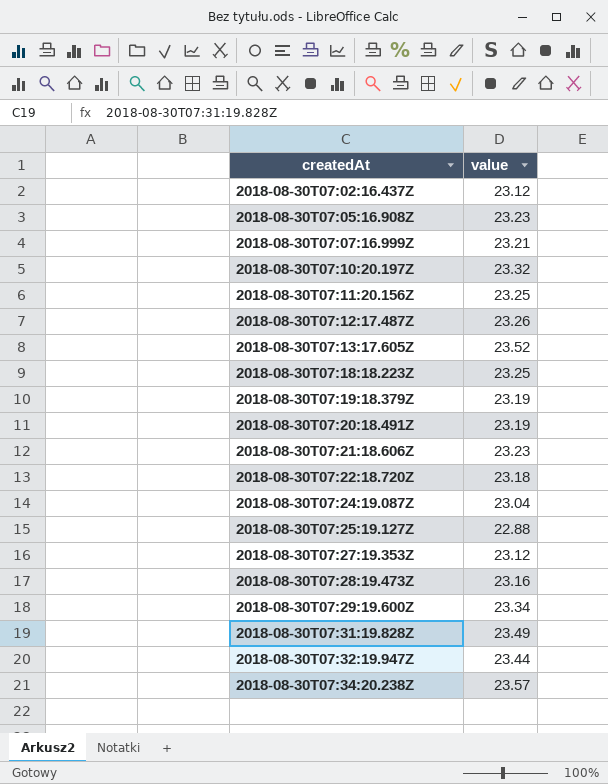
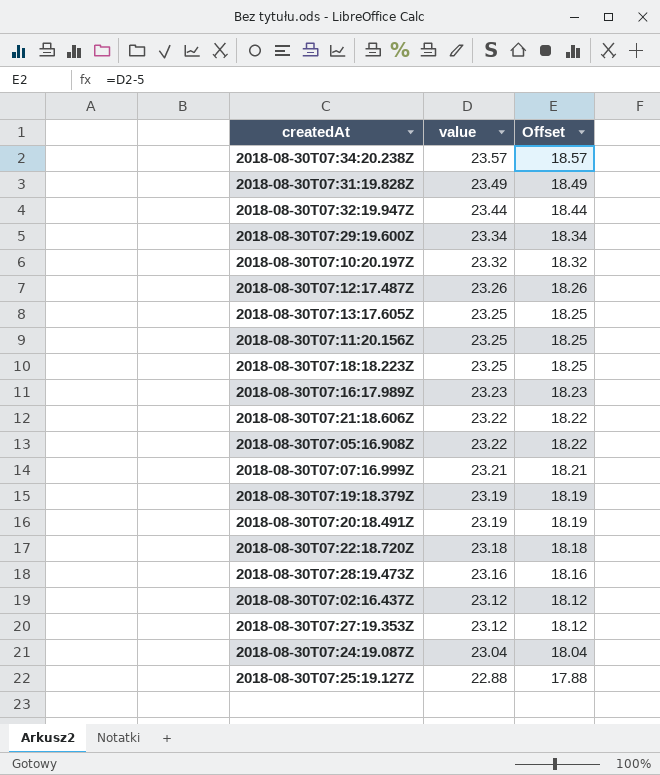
row order: createdAt ascending -> value descending
column Offset | formula: none -> [value] - 5
2018-08-30T07:13:17.605Z | value: 23.52 -> 23.25
row 2018-08-30T07:16:17.989Z: none -> 23.23 | 18.23
2018-08-30T07:21:18.606Z | value: 23.23 -> 23.22
2018-08-30T07:05:16.908Z | value: 23.23 -> 23.22

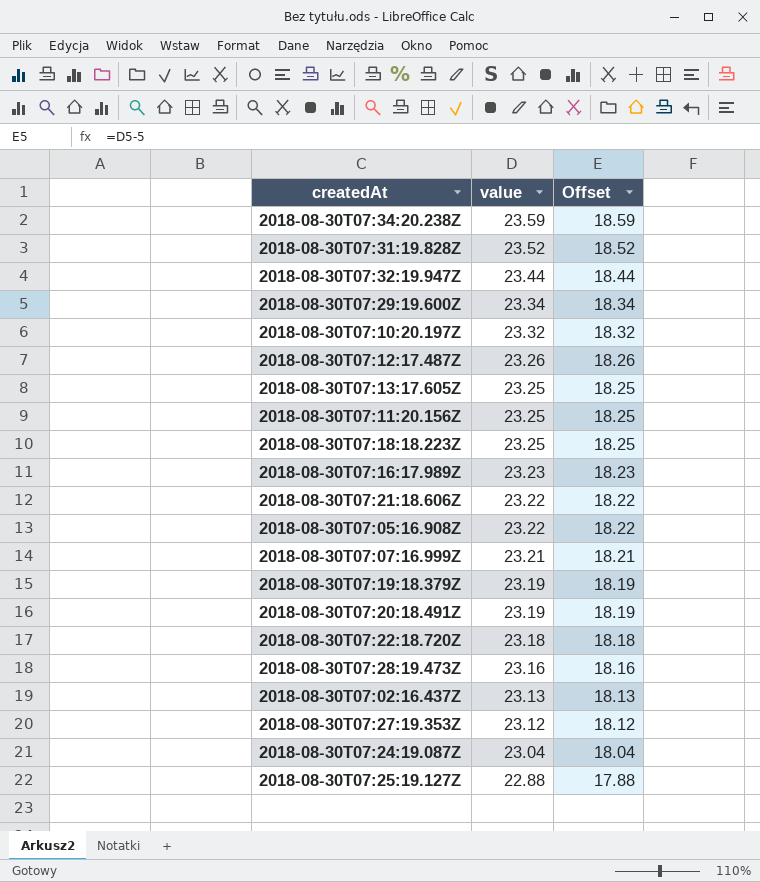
2018-08-30T07:34:20.238Z | value: 23.57 -> 23.59
2018-08-30T07:34:20.238Z | Offset: 18.57 -> 18.59
2018-08-30T07:31:19.828Z | value: 23.49 -> 23.52
2018-08-30T07:31:19.828Z | Offset: 18.49 -> 18.52
2018-08-30T07:02:16.437Z | value: 23.12 -> 23.13
2018-08-30T07:02:16.437Z | Offset: 18.12 -> 18.13

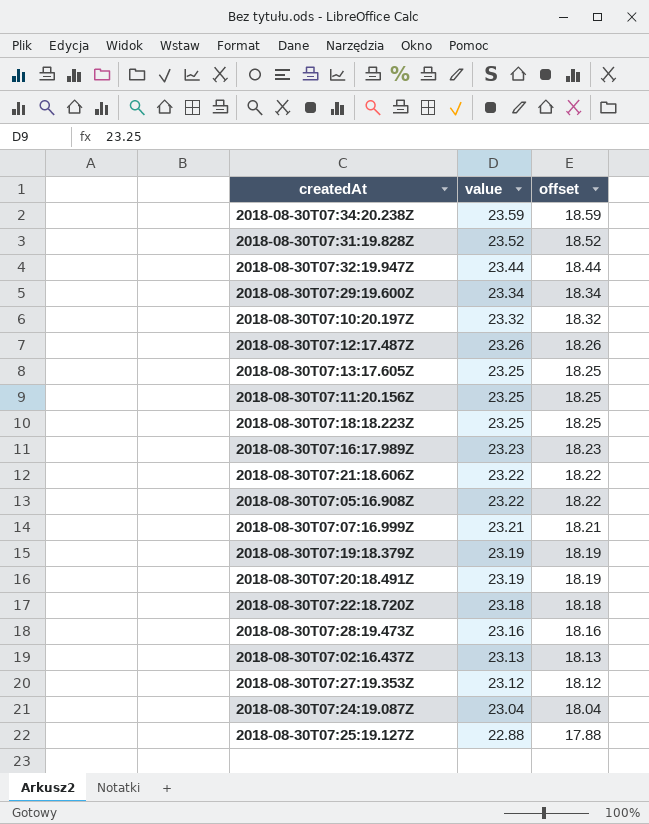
column name: Offset -> offset

